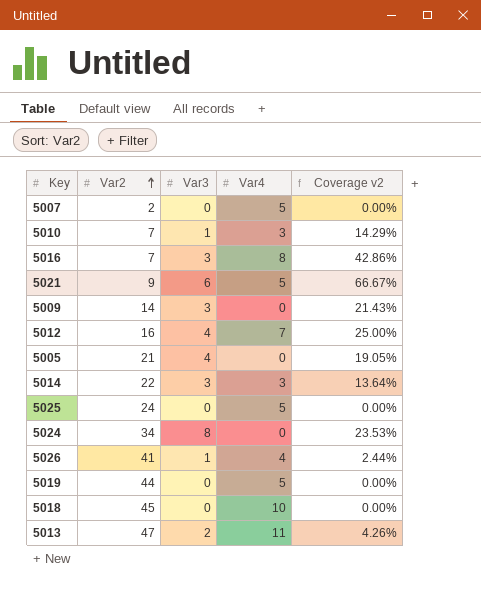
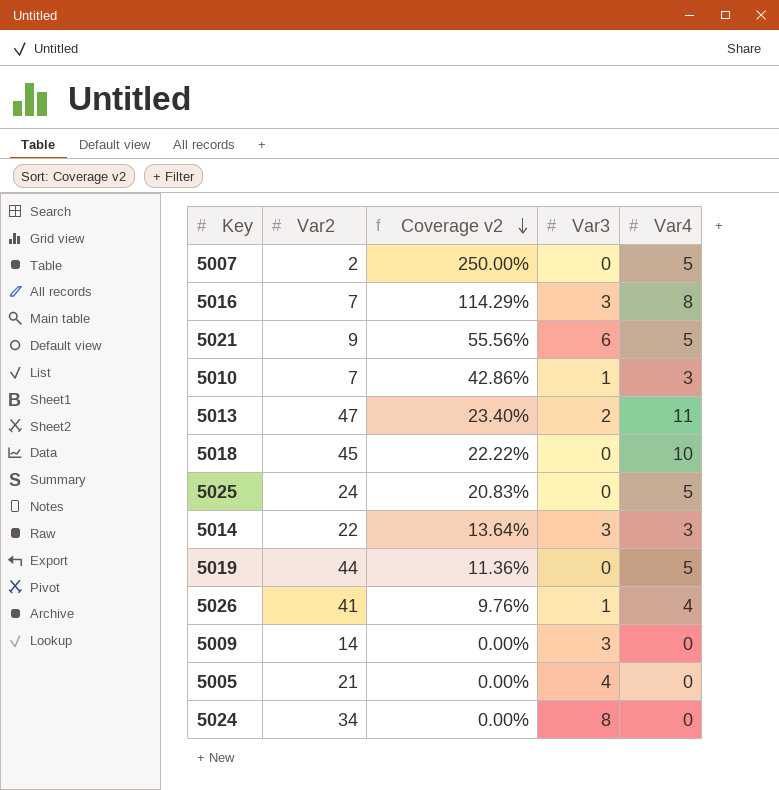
row order: Var2 ascending -> Coverage v2 descending
column Coverage v2 | formula: [Var3] / [Var2] -> [Var4] / [Var2]
column Coverage v2 | position: 5 -> 3
row 5012: 16 | 4 | 7 | 25.00% -> none

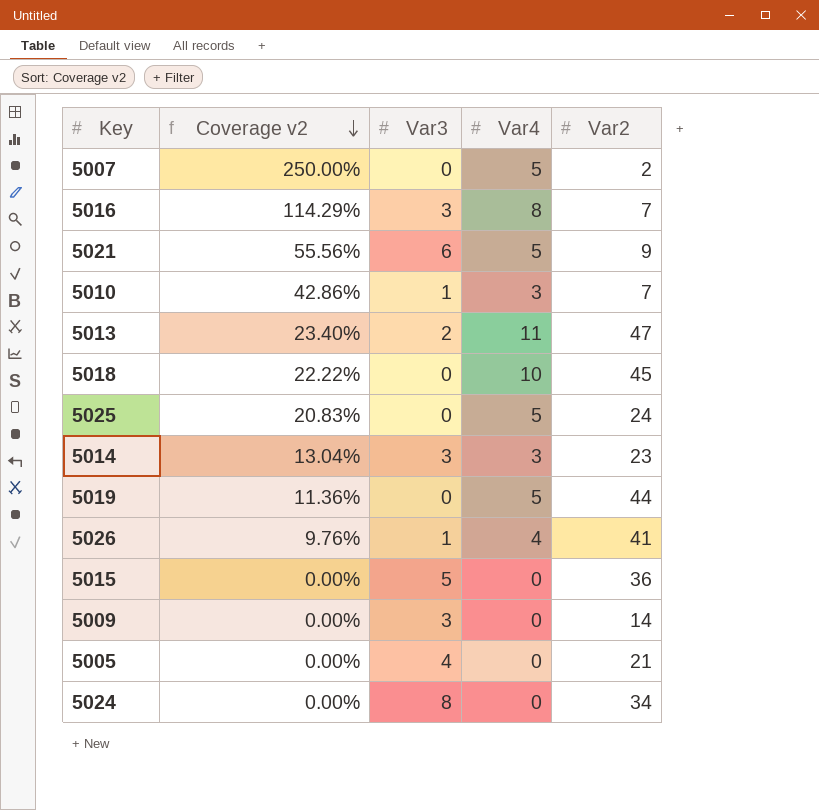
column Var2 | position: 2 -> 5
5014 | Coverage v2: 13.64% -> 13.04%
5014 | Var2: 22 -> 23
row 5015: none -> 0.00% | 5 | 0 | 36

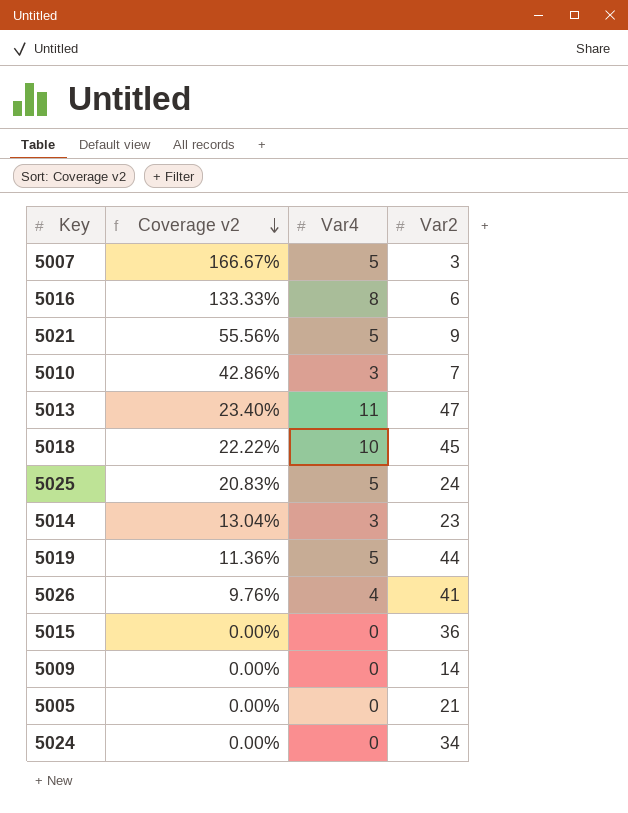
column Var3 | position: 3 -> none
5007 | Coverage v2: 250.00% -> 166.67%
5007 | Var2: 2 -> 3
5016 | Coverage v2: 114.29% -> 133.33%
5016 | Var2: 7 -> 6

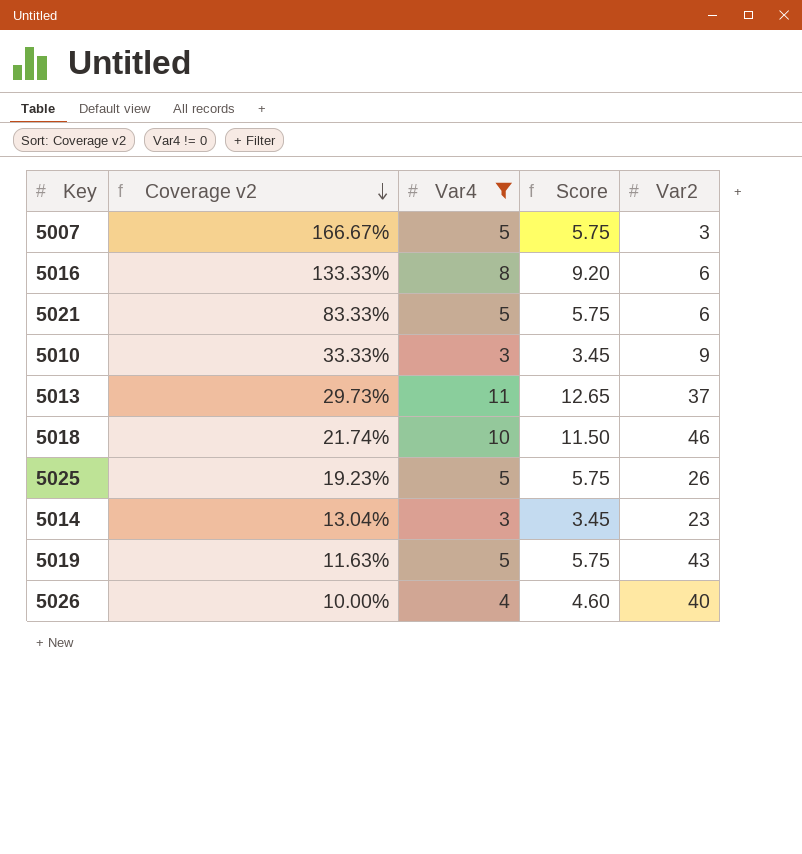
filter: none -> Var4 != 0
column Score | formula: none -> [Var4] * 1.15
5021 | Coverage v2: 55.56% -> 83.33%
5021 | Var2: 9 -> 6
5010 | Coverage v2: 42.86% -> 33.33%
5010 | Var2: 7 -> 9
5013 | Coverage v2: 23.40% -> 29.73%
5013 | Var2: 47 -> 37
5018 | Coverage v2: 22.22% -> 21.74%
5018 | Var2: 45 -> 46
5025 | Coverage v2: 20.83% -> 19.23%
5025 | Var2: 24 -> 26
5019 | Coverage v2: 11.36% -> 11.63%
5019 | Var2: 44 -> 43
5026 | Coverage v2: 9.76% -> 10.00%
5026 | Var2: 41 -> 40

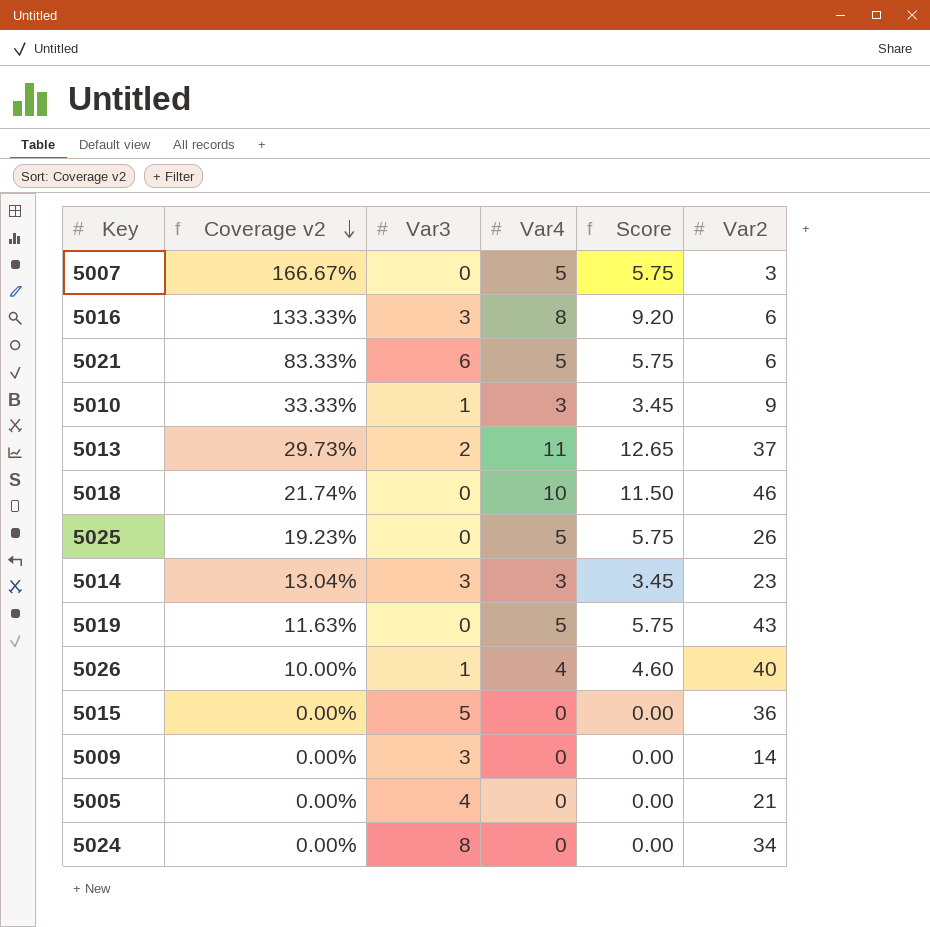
filter: Var4 != 0 -> none
column Var3 | position: none -> 3

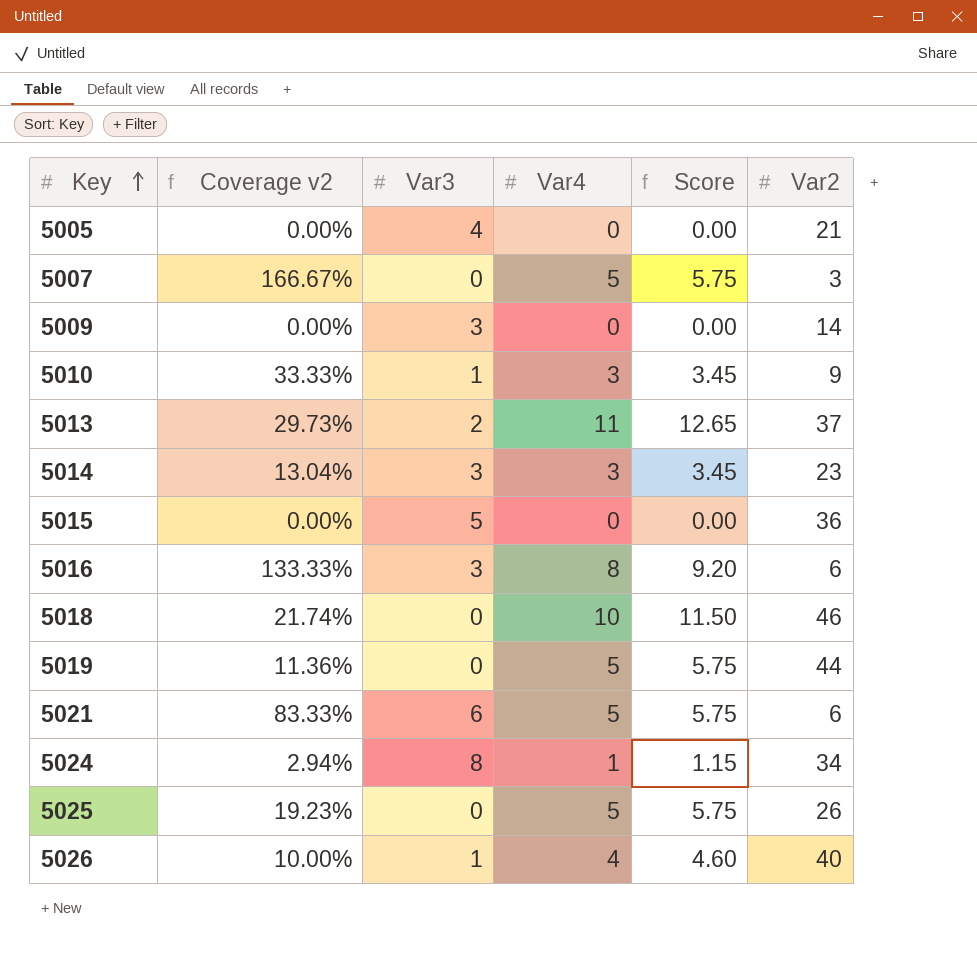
row order: Coverage v2 descending -> Key ascending
5019 | Coverage v2: 11.63% -> 11.36%
5019 | Var2: 43 -> 44
5024 | Coverage v2: 0.00% -> 2.94%
5024 | Var4: 0 -> 1
5024 | Score: 0.00 -> 1.15

